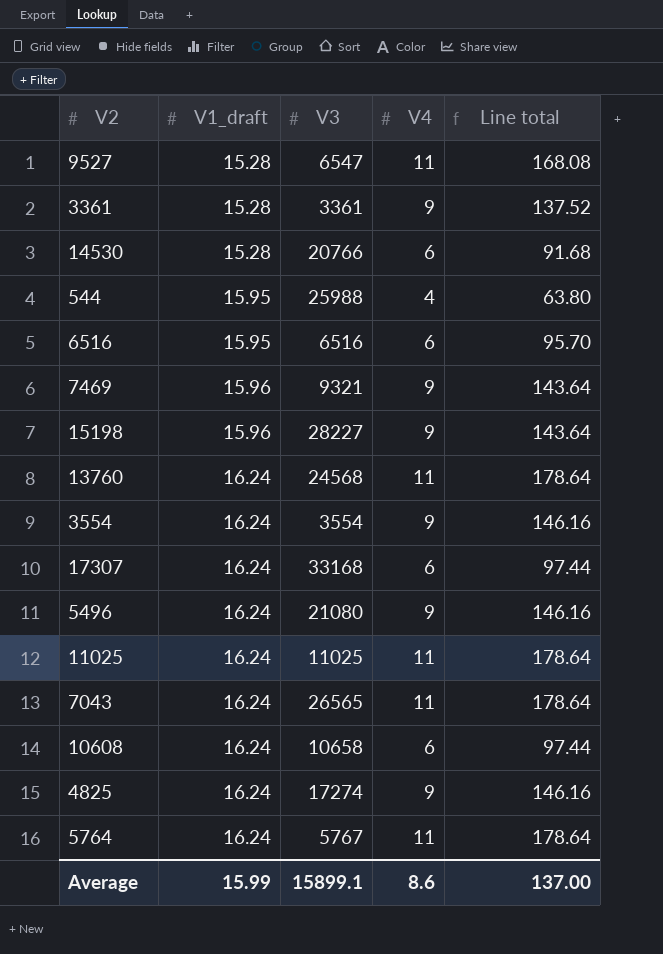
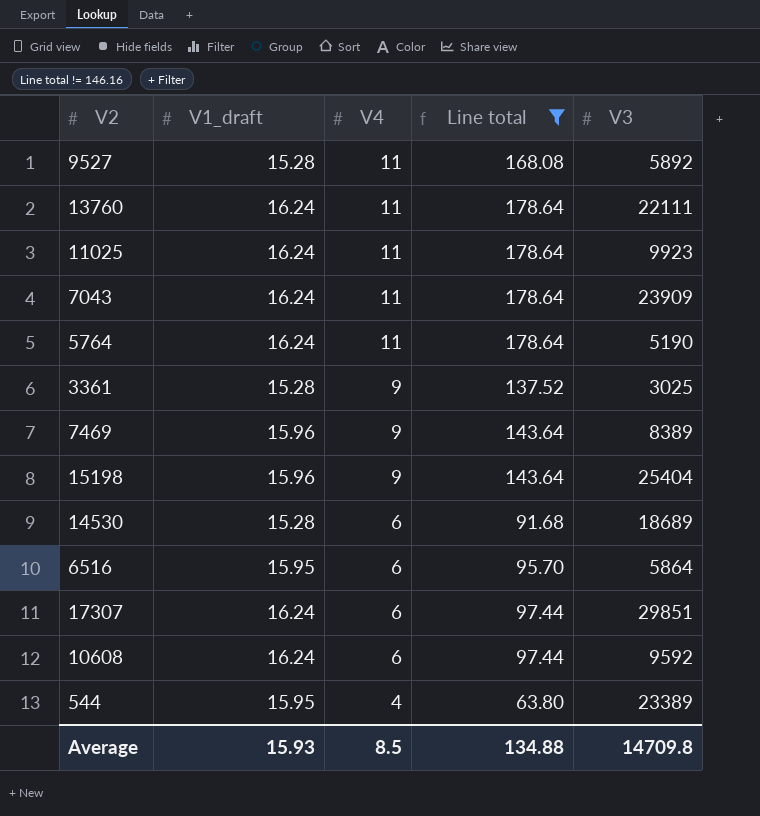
filter: none -> Line total != 146.16
row order: V1_draft ascending -> V4 descending
column V3 | position: 3 -> 5
9527 | V3: 6547 -> 5892
13760 | V3: 24568 -> 22111
11025 | V3: 11025 -> 9923
7043 | V3: 26565 -> 23909
5764 | V3: 5767 -> 5190
3361 | V3: 3361 -> 3025
7469 | V3: 9321 -> 8389
15198 | V3: 28227 -> 25404
14530 | V3: 20766 -> 18689
6516 | V3: 6516 -> 5864
17307 | V3: 33168 -> 29851
10608 | V3: 10658 -> 9592
544 | V3: 25988 -> 23389
Average | V1_draft: 15.99 -> 15.93
Average | V4: 8.6 -> 8.5
Average | Line total: 137.00 -> 134.88
Average | V3: 15899.1 -> 14709.8

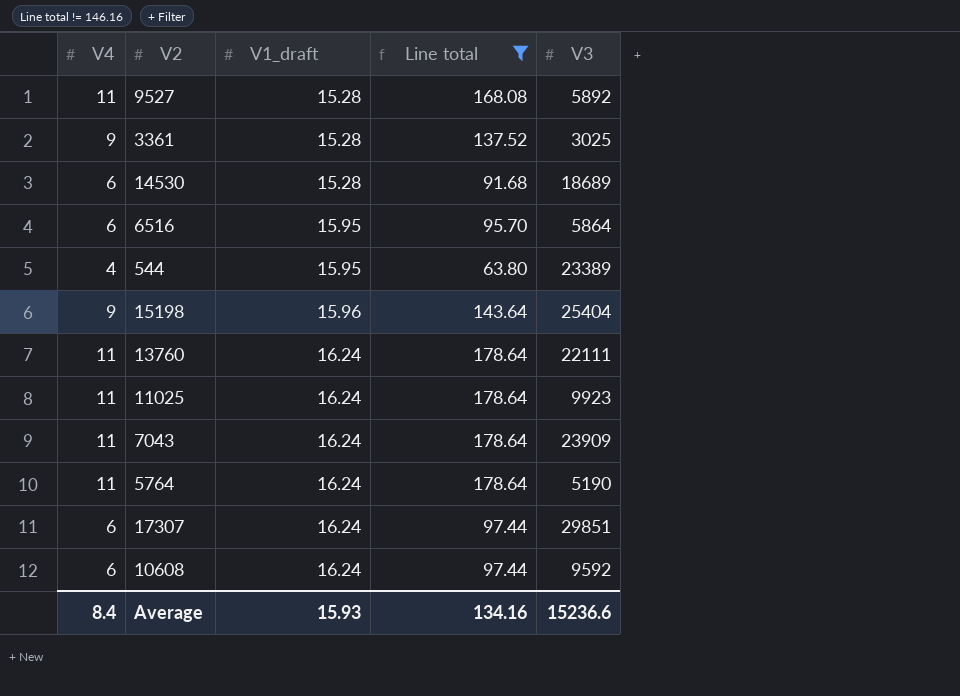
row order: V4 descending -> V1_draft ascending
column V4 | position: 3 -> 1
row 7469: 15.96 | 9 | 143.64 | 8389 -> none
Average | V4: 8.5 -> 8.4
Average | Line total: 134.88 -> 134.16
Average | V3: 14709.8 -> 15236.6

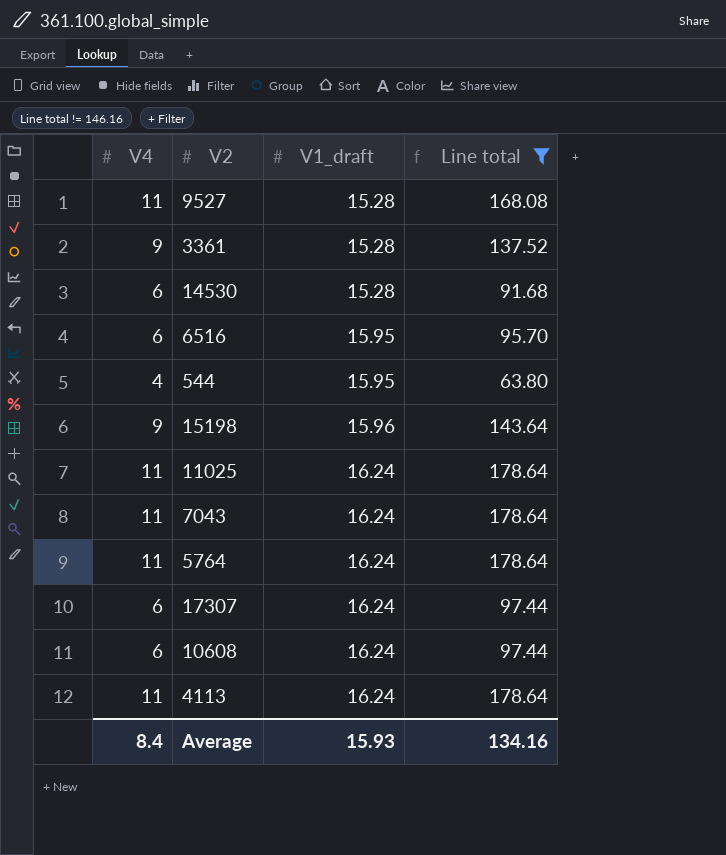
column V3 | position: 5 -> none
row 13760: 11 | 16.24 | 178.64 | 22111 -> none
row 4113: none -> 11 | 16.24 | 178.64

